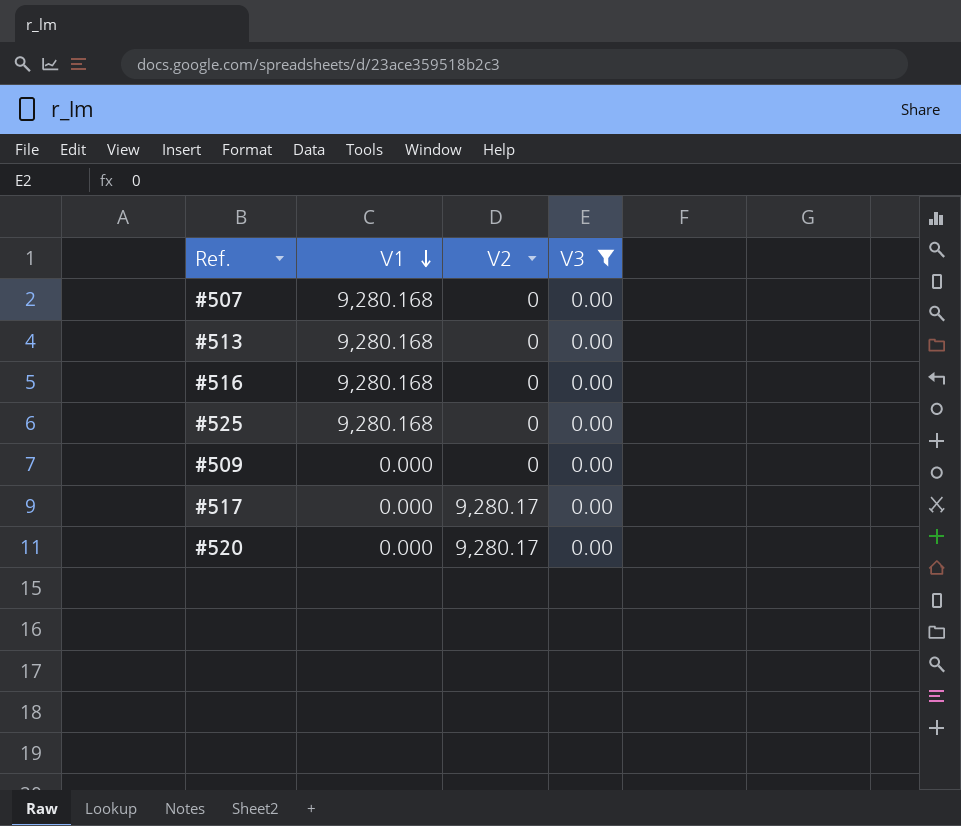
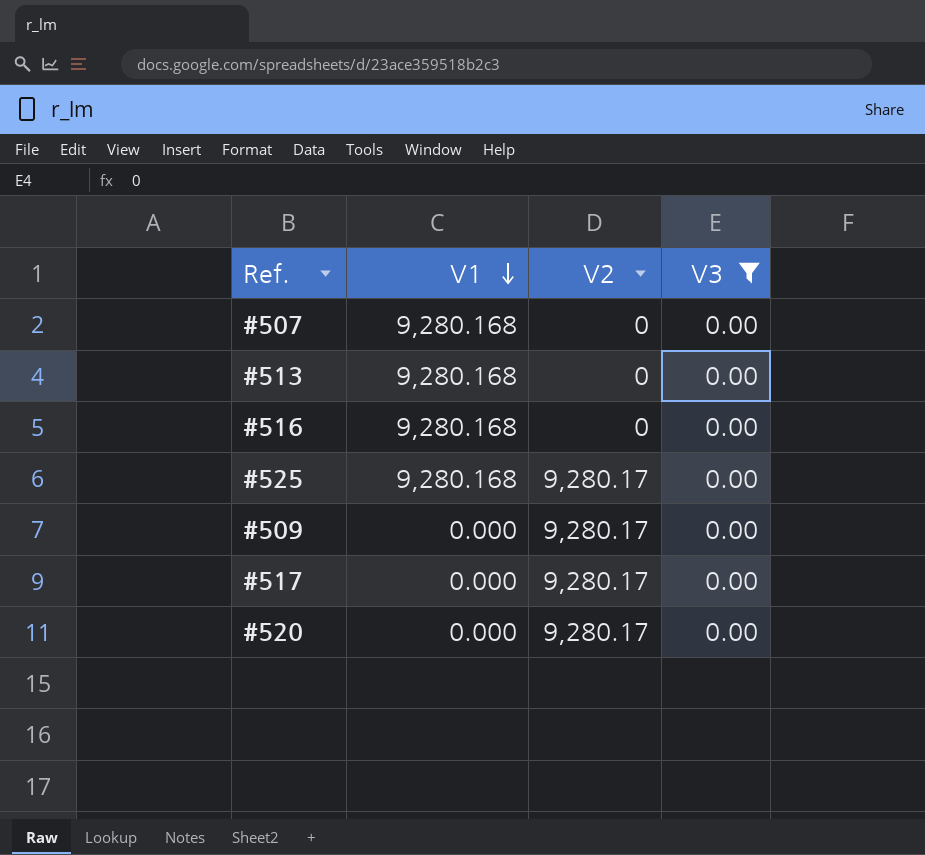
#525 | V2: 0 -> 9,280.17
#509 | V2: 0 -> 9,280.17

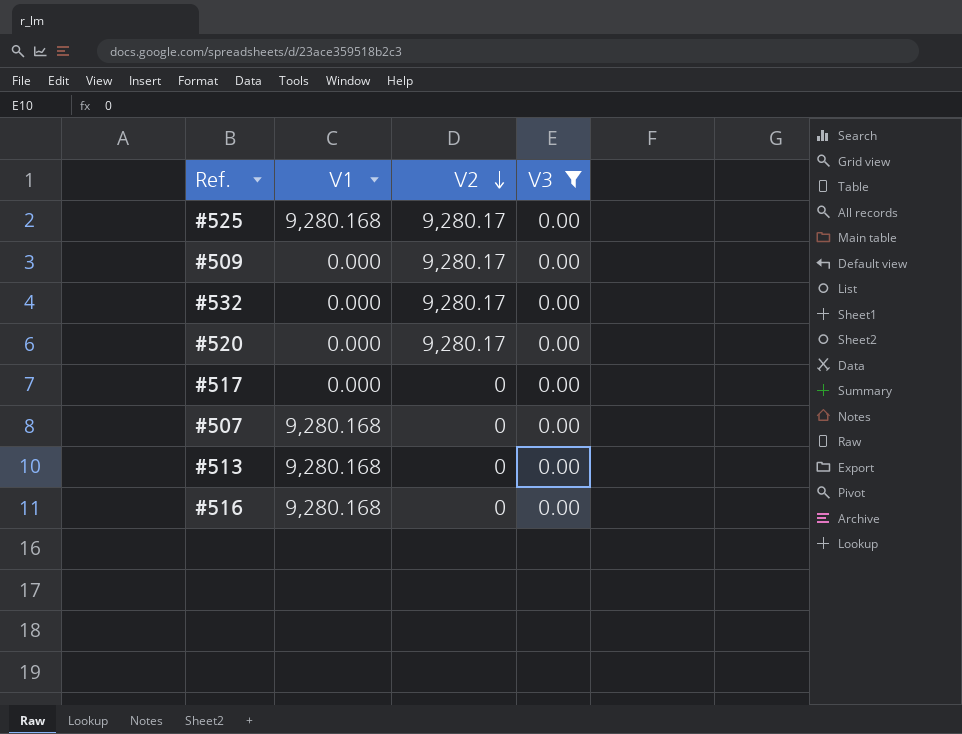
row order: V1 descending -> V2 descending
row #532: none -> 0.000 | 9,280.17 | 0.00
#517 | V2: 9,280.17 -> 0

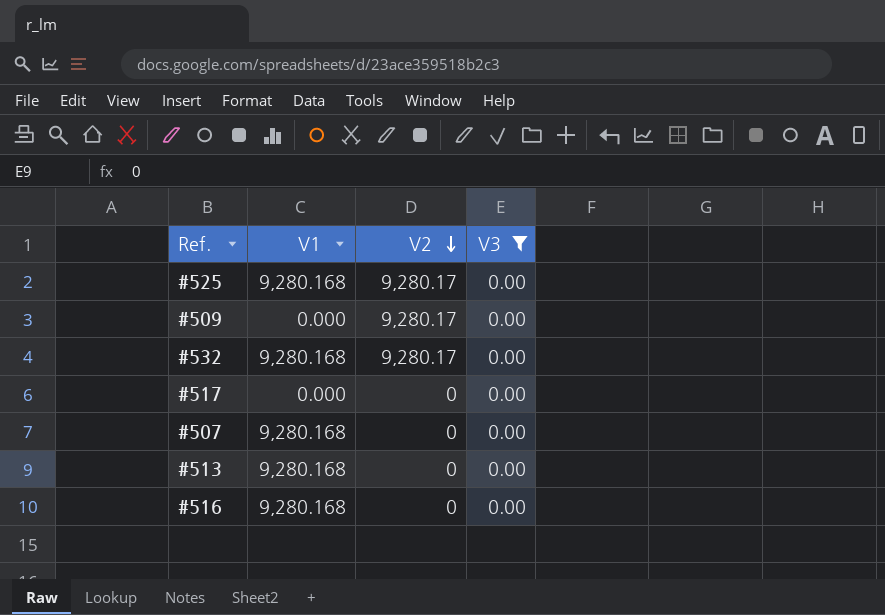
row #520: 0.000 | 9,280.17 | 0.00 -> none
#532 | V1: 0.000 -> 9,280.168

